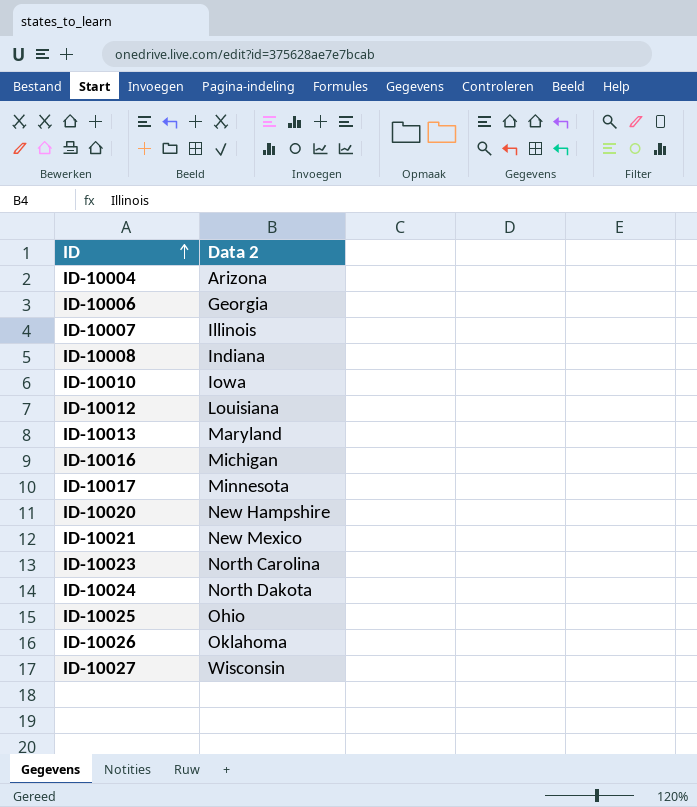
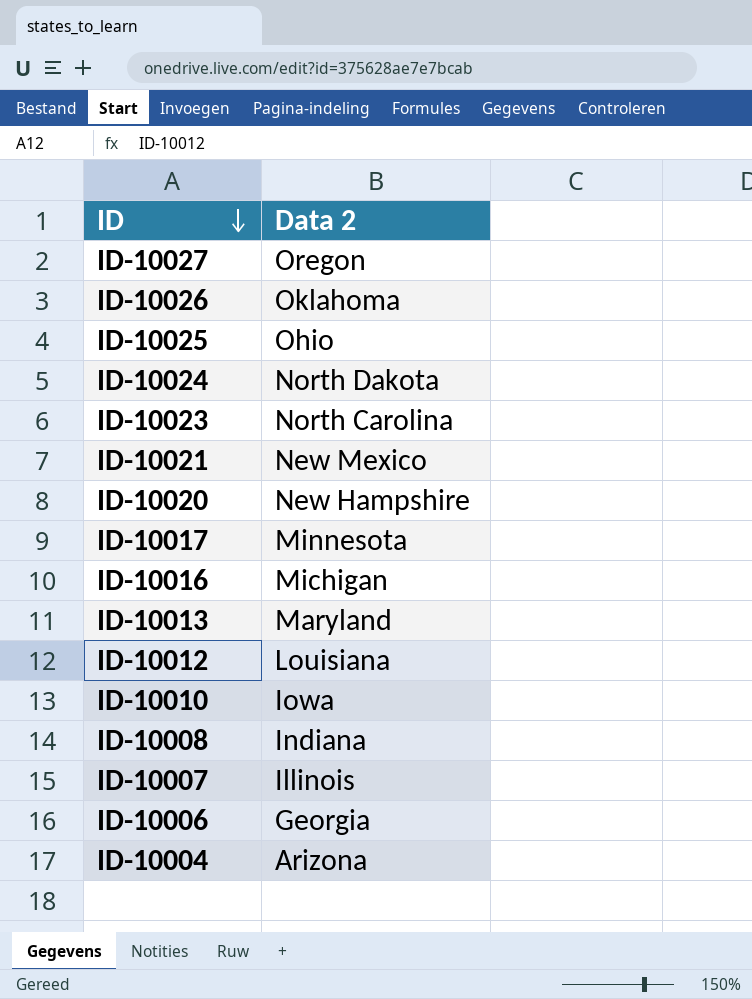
row order: ID ascending -> ID descending
ID-10027 | Data 2: Wisconsin -> Oregon

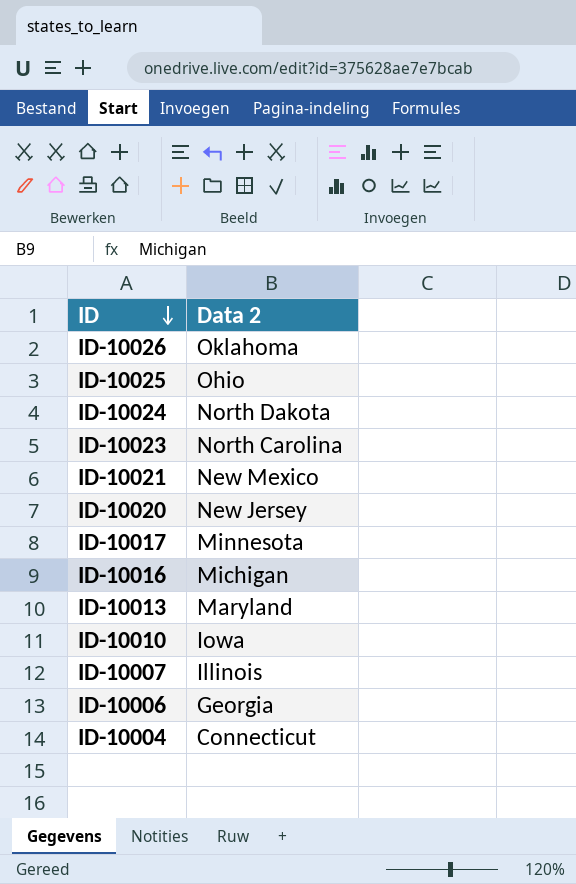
row ID-10027: Oregon -> none
row ID-10012: Louisiana -> none
row ID-10008: Indiana -> none
ID-10020 | Data 2: New Hampshire -> New Jersey
ID-10004 | Data 2: Arizona -> Connecticut

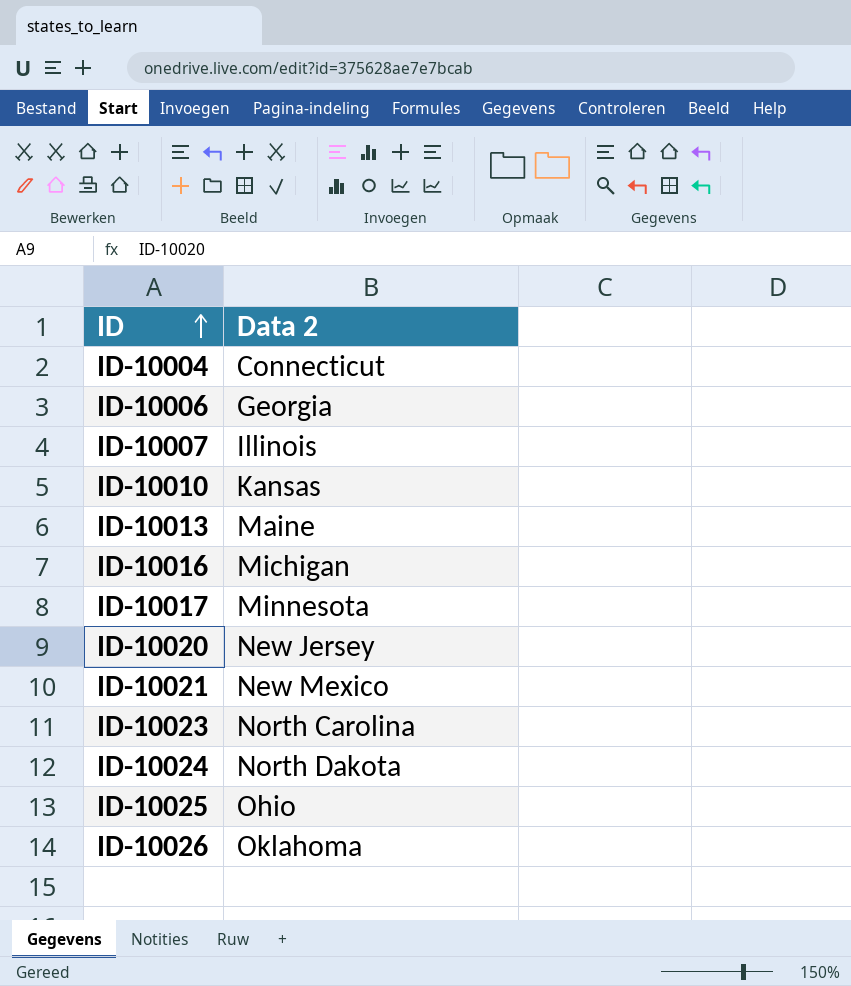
row order: ID descending -> ID ascending
ID-10010 | Data 2: Iowa -> Kansas
ID-10013 | Data 2: Maryland -> Maine

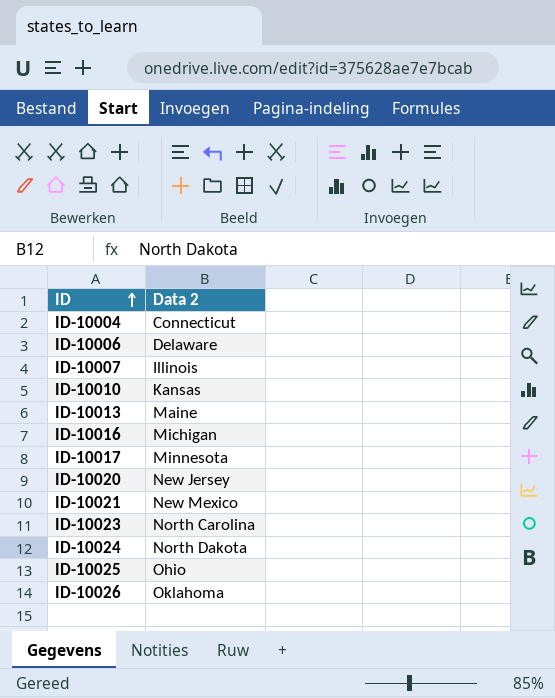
ID-10006 | Data 2: Georgia -> Delaware

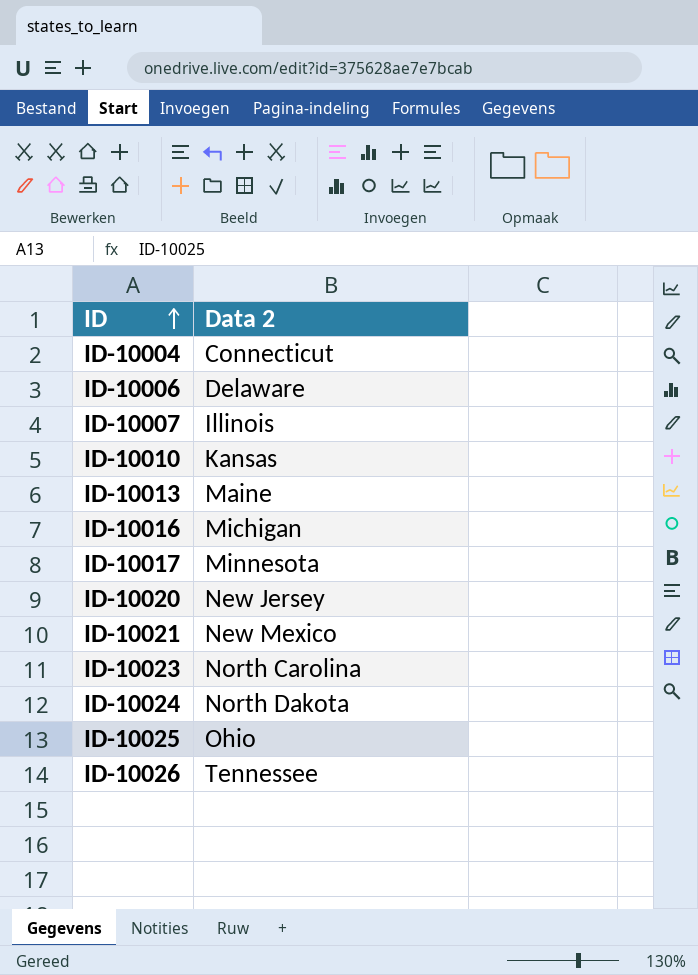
ID-10026 | Data 2: Oklahoma -> Tennessee

